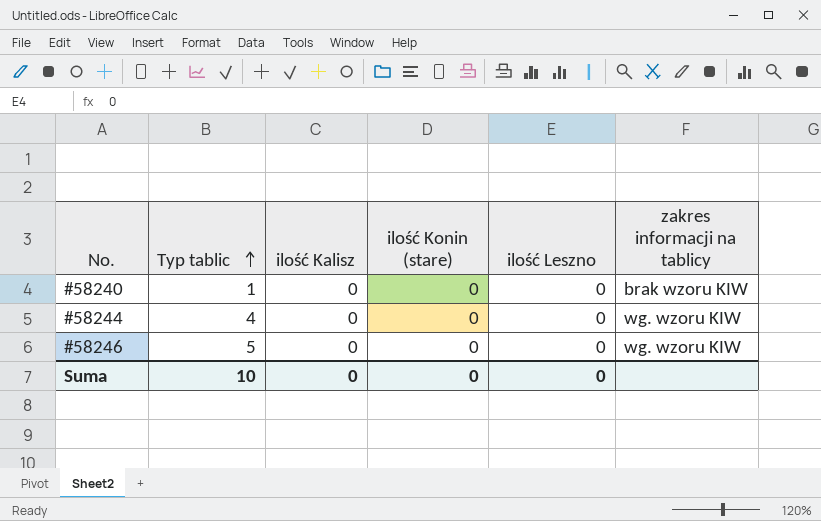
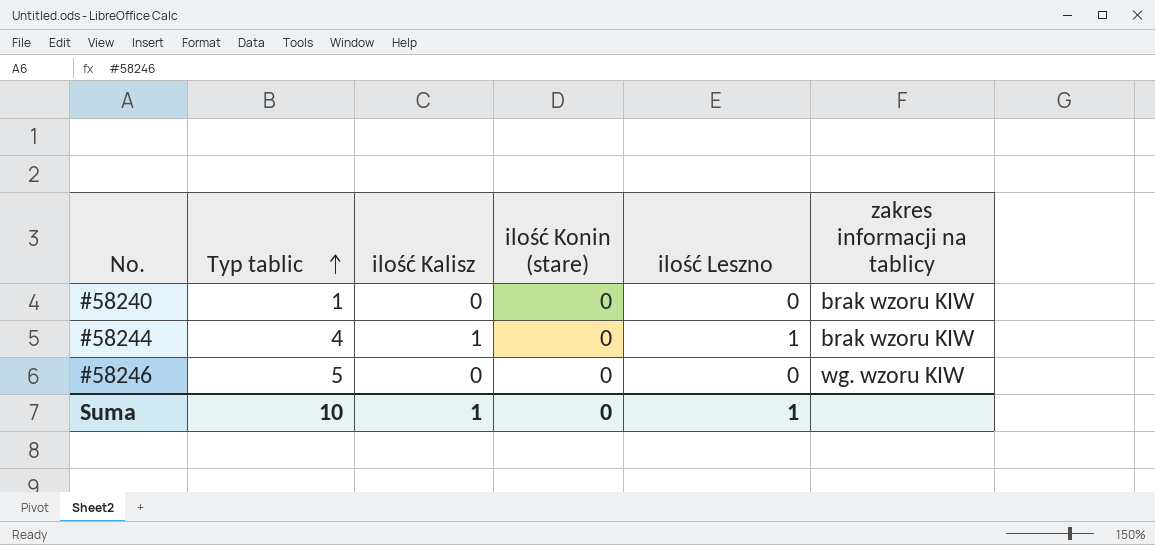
#58244 | ilość Kalisz: 0 -> 1
#58244 | ilość Leszno: 0 -> 1
#58244 | zakres informacji na tablicy: wg. wzoru KIW -> brak wzoru KIW
Suma | ilość Kalisz: 0 -> 1
Suma | ilość Leszno: 0 -> 1

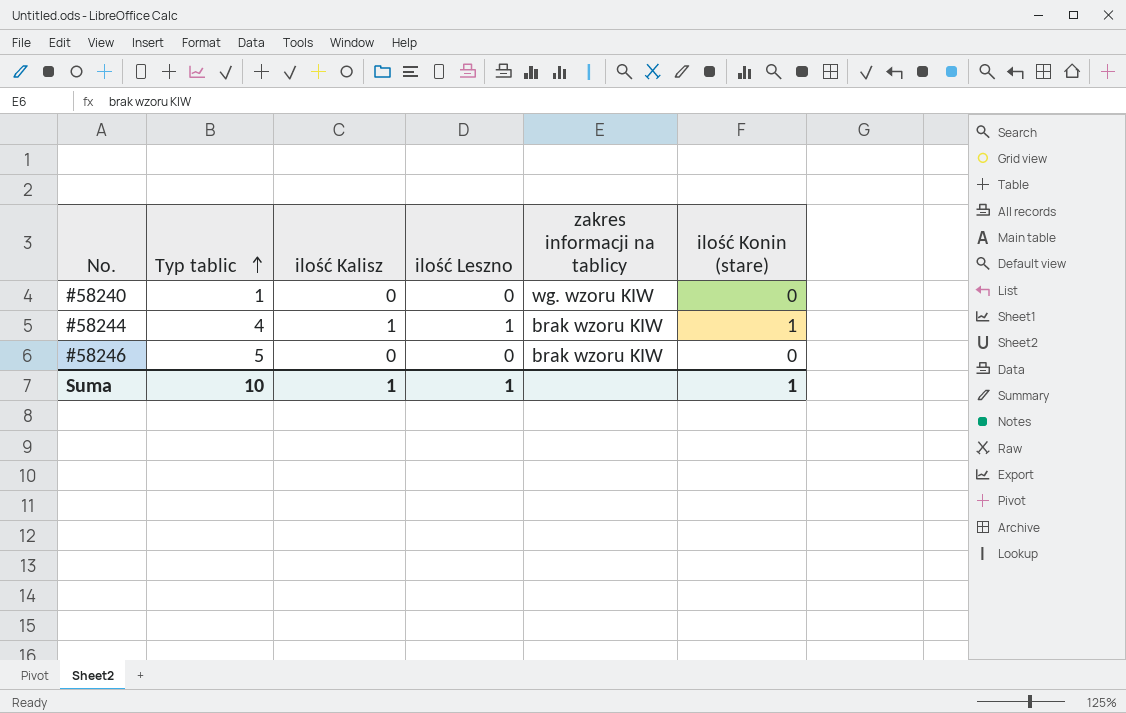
column ilość Konin (stare) | position: 4 -> 6
#58240 | zakres informacji na tablicy: brak wzoru KIW -> wg. wzoru KIW
#58244 | ilość Konin (stare): 0 -> 1
#58246 | zakres informacji na tablicy: wg. wzoru KIW -> brak wzoru KIW
Suma | ilość Konin (stare): 0 -> 1

